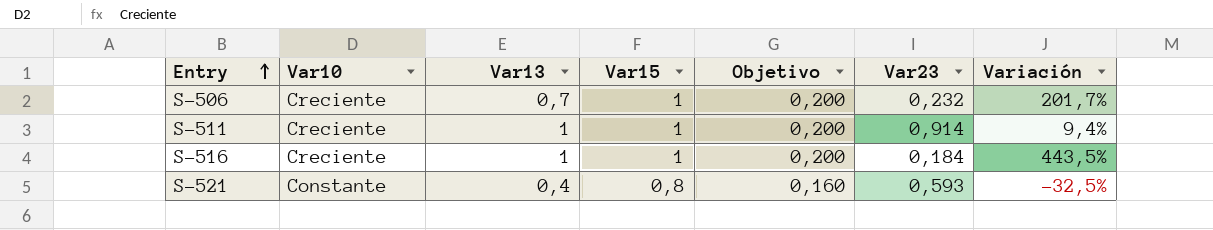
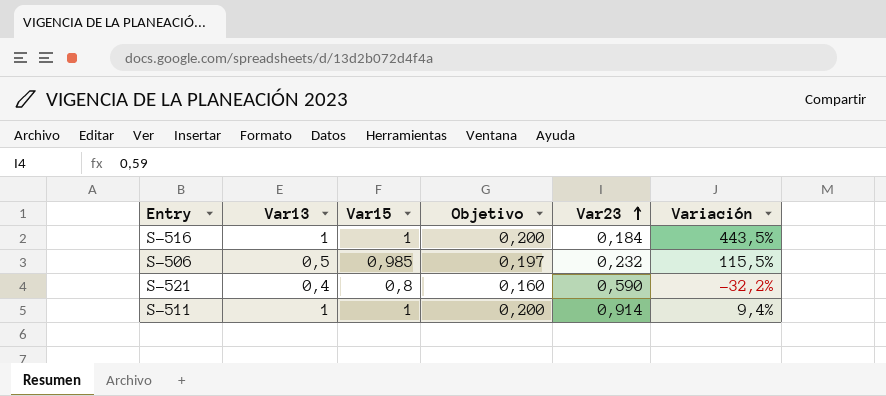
row order: Entry ascending -> Var23 ascending
column Var10 | position: 2 -> none
S-506 | Var13: 0,7 -> 0,5
S-506 | Var15: 1 -> 0,985
S-506 | Objetivo: 0,200 -> 0,197
S-506 | Variación: 201,7% -> 115,5%
S-521 | Var23: 0,593 -> 0,590
S-521 | Variación: -32,5% -> -32,2%

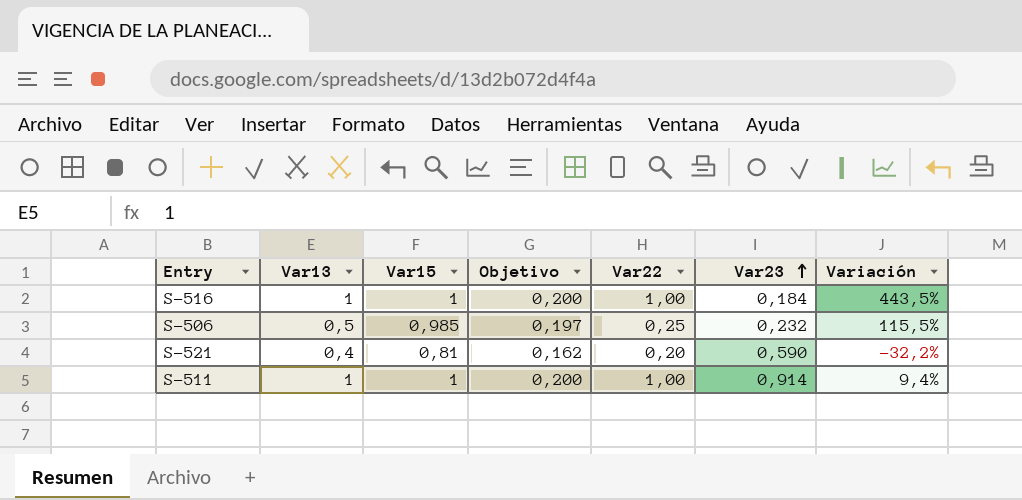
column Var22 | position: none -> 5
S-521 | Var15: 0,8 -> 0,81
S-521 | Objetivo: 0,160 -> 0,162

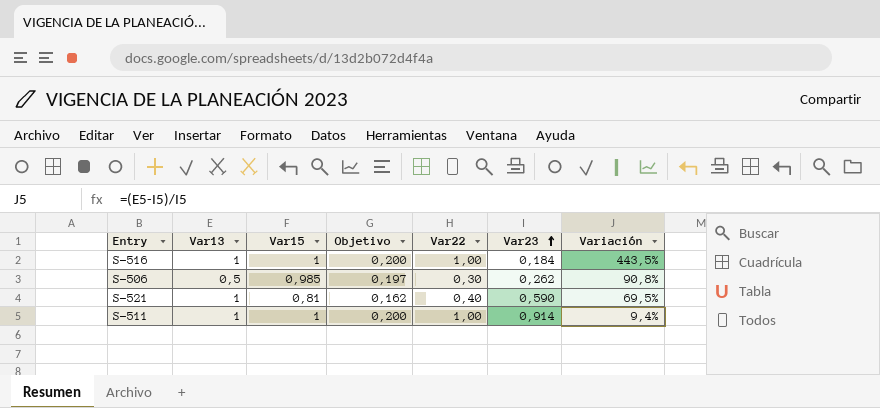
S-506 | Var22: 0,25 -> 0,30
S-506 | Var23: 0,232 -> 0,262
S-506 | Variación: 115,5% -> 90,8%
S-521 | Var13: 0,4 -> 1
S-521 | Var22: 0,20 -> 0,40
S-521 | Variación: -32,2% -> 69,5%

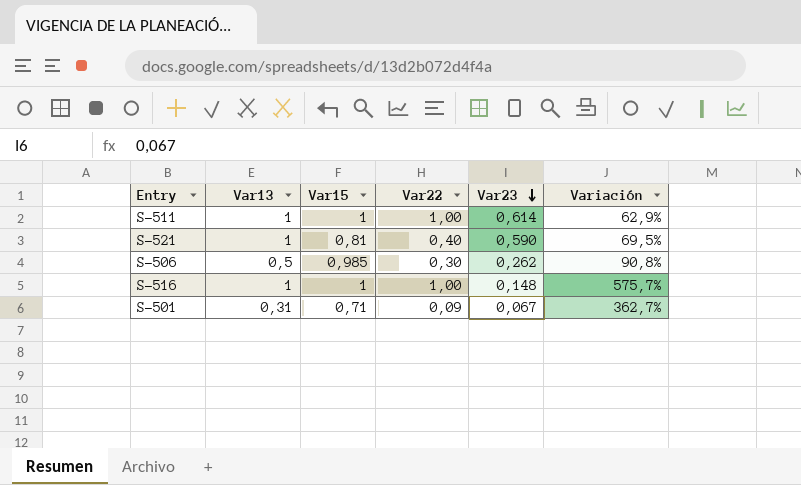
row order: Var23 ascending -> Var23 descending
column Objetivo | formula: [Var15] * 0,2 -> none
S-511 | Var23: 0,914 -> 0,614
S-511 | Variación: 9,4% -> 62,9%
S-516 | Var23: 0,184 -> 0,148
S-516 | Variación: 443,5% -> 575,7%
row S-501: none -> 0,31 | 0,71 | 0,09 | 0,067 | 362,7%

